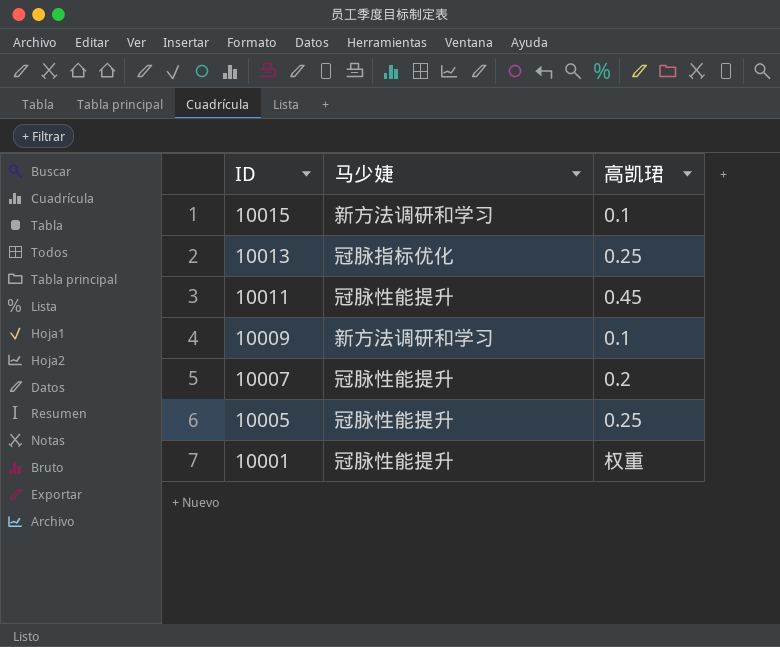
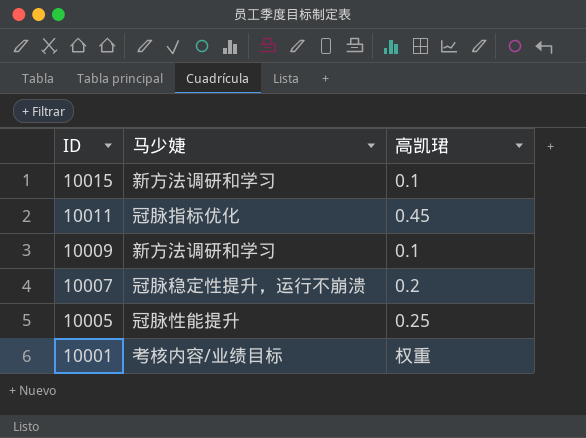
row 10013: 冠脉指标优化 | 0.25 -> none
10011 | 马少婕: 冠脉性能提升 -> 冠脉指标优化
10007 | 马少婕: 冠脉性能提升 -> 冠脉稳定性提升，运行不崩溃
10001 | 马少婕: 冠脉性能提升 -> 考核内容/业绩目标

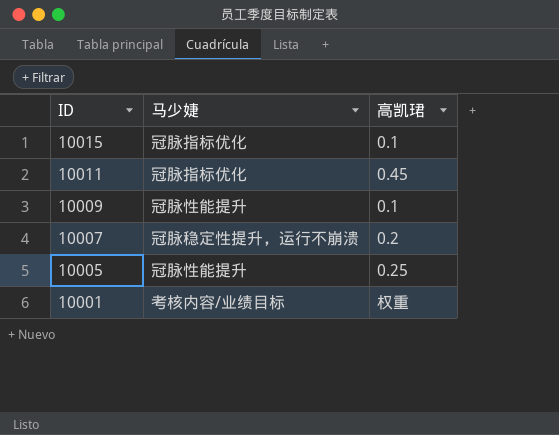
10015 | 马少婕: 新方法调研和学习 -> 冠脉指标优化
10009 | 马少婕: 新方法调研和学习 -> 冠脉性能提升

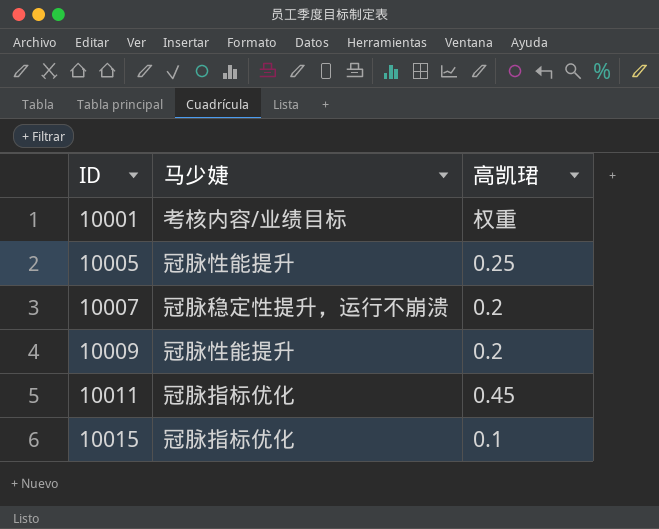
row order: ID descending -> ID ascending
10009 | 高凯珺: 0.1 -> 0.2

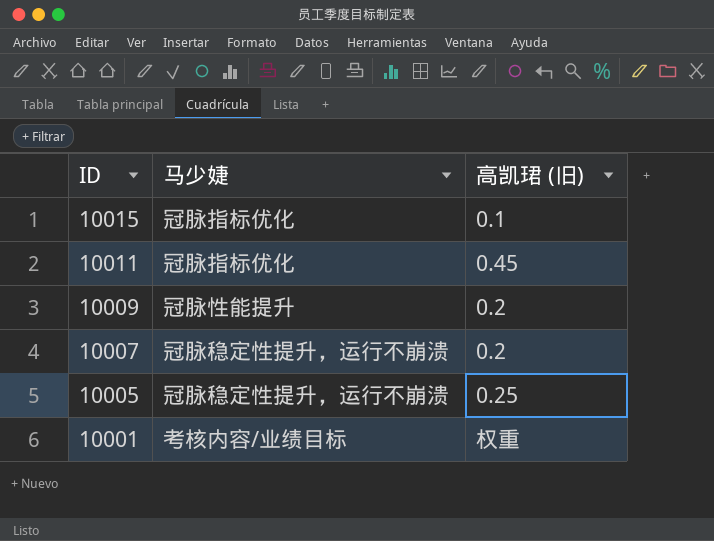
row order: ID ascending -> ID descending
column name: 高凯珺 -> 高凯珺 (旧)
10005 | 马少婕: 冠脉性能提升 -> 冠脉稳定性提升，运行不崩溃

